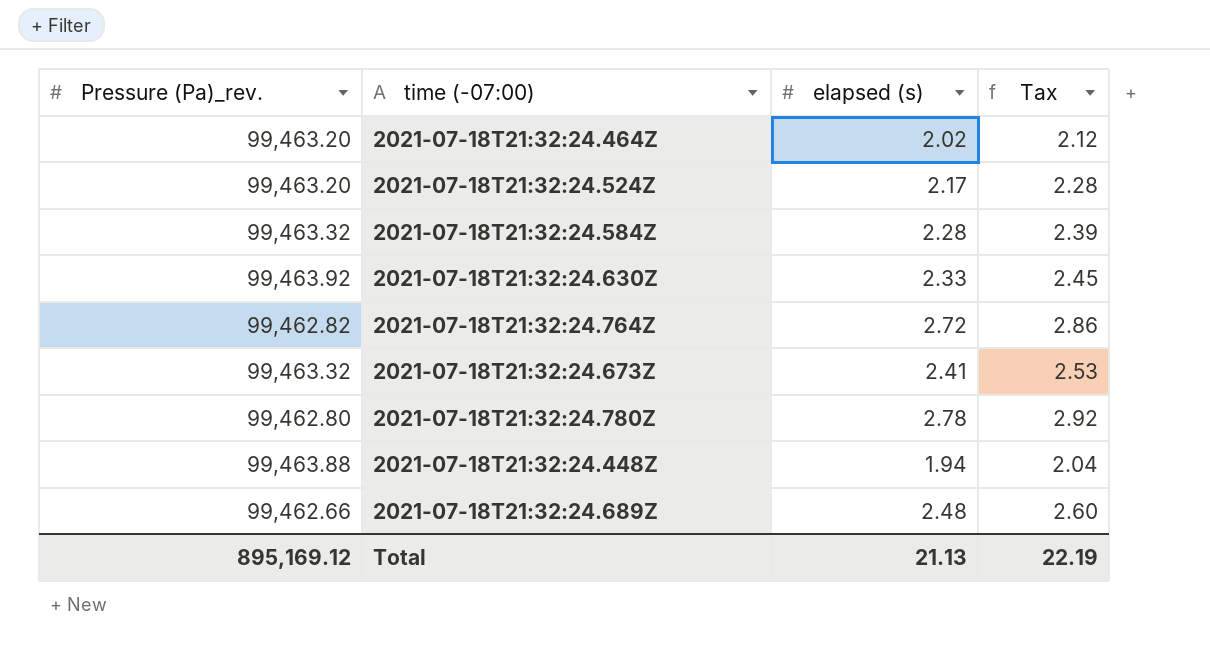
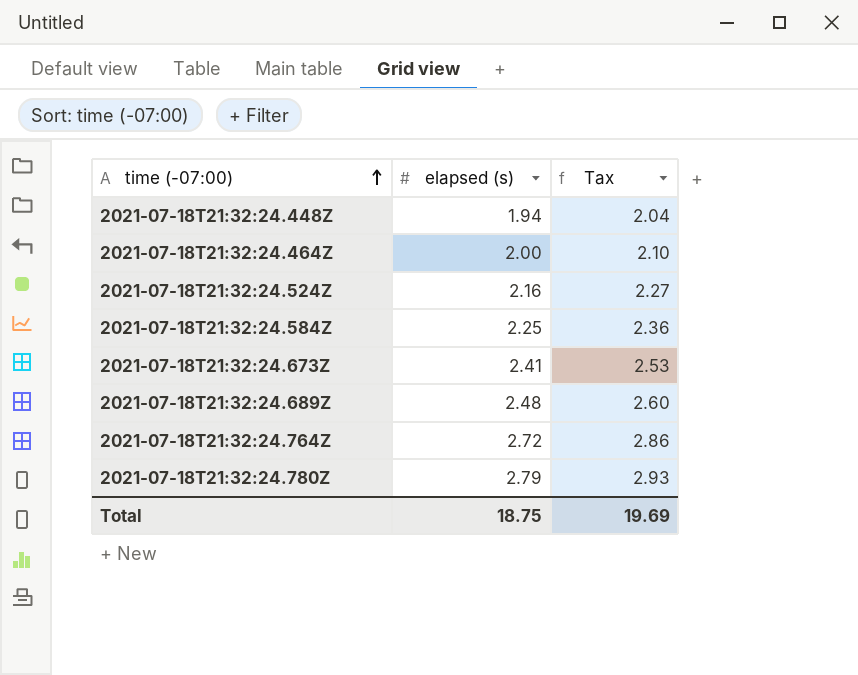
row order: none -> time (-07:00) ascending
column Pressure (Pa)_rev. | position: 1 -> none
row 2021-07-18T21:32:24.630Z: 99,463.92 | 2.33 | 2.45 -> none
2021-07-18T21:32:24.464Z | elapsed (s): 2.02 -> 2.00
2021-07-18T21:32:24.464Z | Tax: 2.12 -> 2.10
2021-07-18T21:32:24.524Z | elapsed (s): 2.17 -> 2.16
2021-07-18T21:32:24.524Z | Tax: 2.28 -> 2.27
2021-07-18T21:32:24.584Z | elapsed (s): 2.28 -> 2.25
2021-07-18T21:32:24.584Z | Tax: 2.39 -> 2.36
2021-07-18T21:32:24.780Z | elapsed (s): 2.78 -> 2.79
2021-07-18T21:32:24.780Z | Tax: 2.92 -> 2.93
Total | elapsed (s): 21.13 -> 18.75
Total | Tax: 22.19 -> 19.69

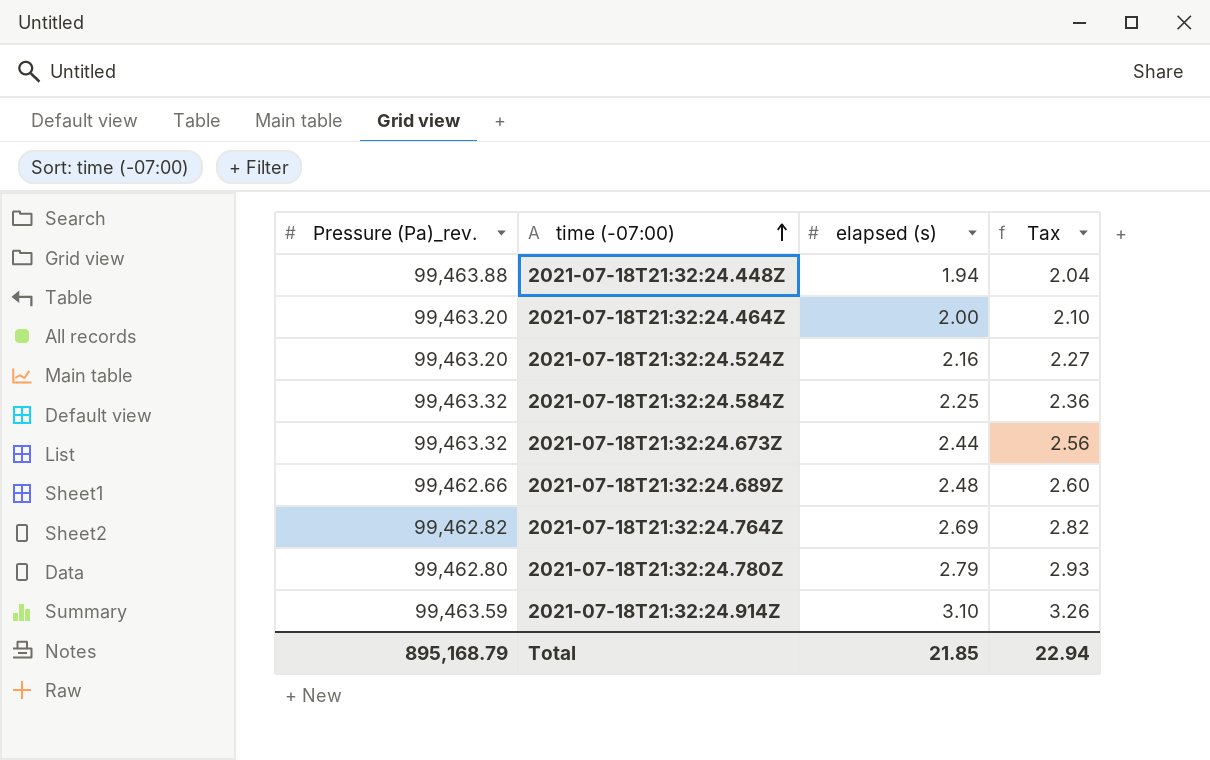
column Pressure (Pa)_rev. | position: none -> 1
2021-07-18T21:32:24.673Z | elapsed (s): 2.41 -> 2.44
2021-07-18T21:32:24.673Z | Tax: 2.53 -> 2.56
2021-07-18T21:32:24.764Z | elapsed (s): 2.72 -> 2.69
2021-07-18T21:32:24.764Z | Tax: 2.86 -> 2.82
row 2021-07-18T21:32:24.914Z: none -> 99,463.59 | 3.10 | 3.26
Total | elapsed (s): 18.75 -> 21.85
Total | Tax: 19.69 -> 22.94

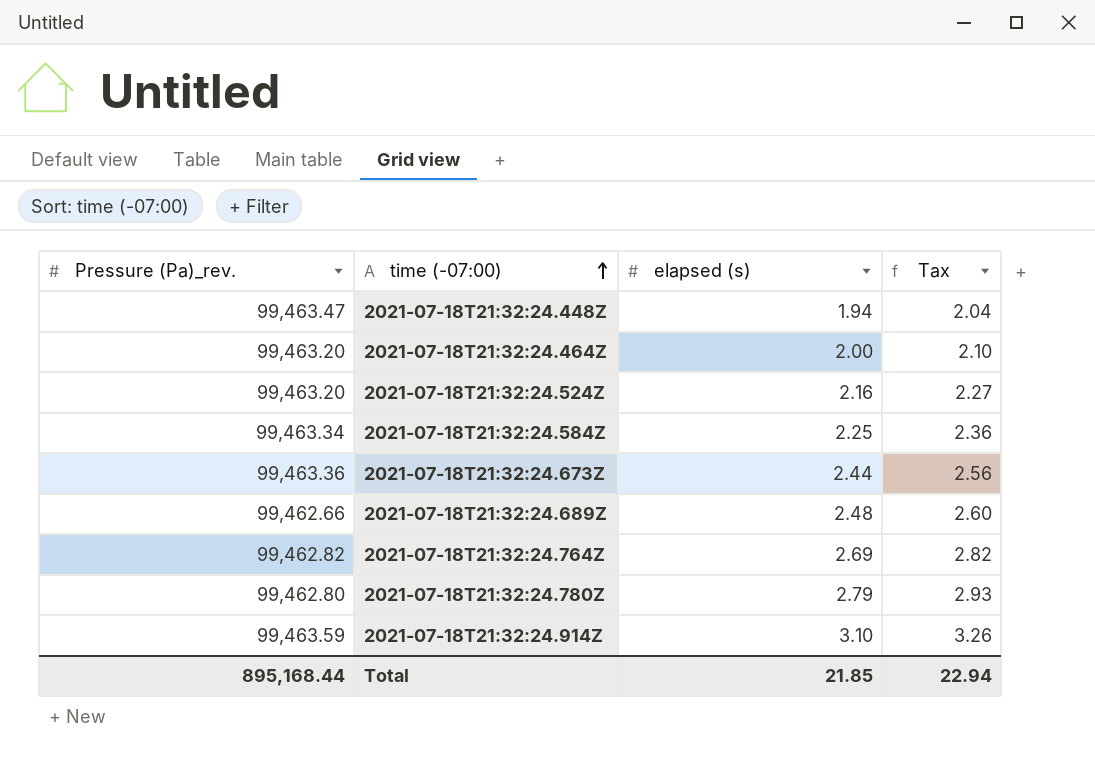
2021-07-18T21:32:24.448Z | Pressure (Pa)_rev.: 99,463.88 -> 99,463.47
2021-07-18T21:32:24.584Z | Pressure (Pa)_rev.: 99,463.32 -> 99,463.34
2021-07-18T21:32:24.673Z | Pressure (Pa)_rev.: 99,463.32 -> 99,463.36
Total | Pressure (Pa)_rev.: 895,168.79 -> 895,168.44

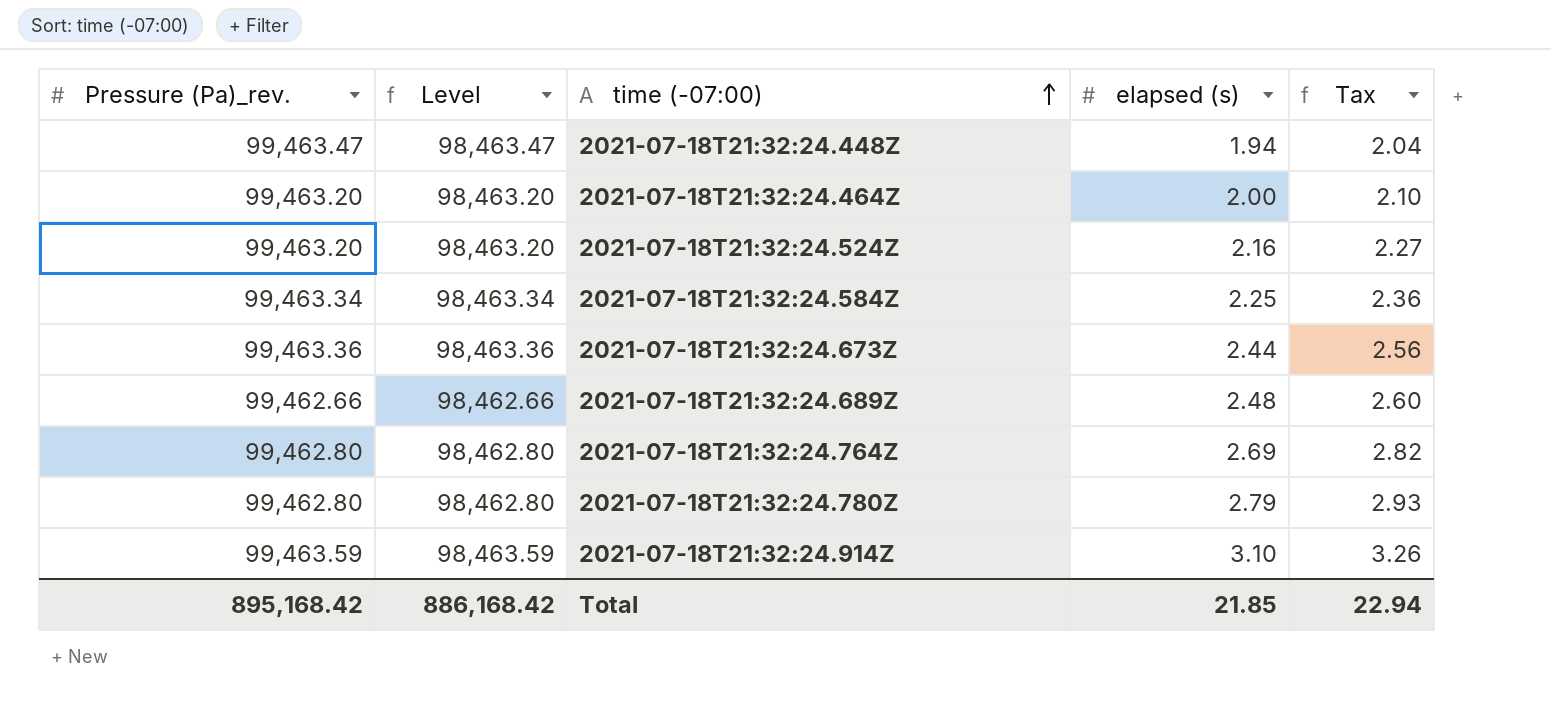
column Level | formula: none -> [Pressure (Pa)_rev.] - 1000
2021-07-18T21:32:24.764Z | Pressure (Pa)_rev.: 99,462.82 -> 99,462.80
Total | Pressure (Pa)_rev.: 895,168.44 -> 895,168.42

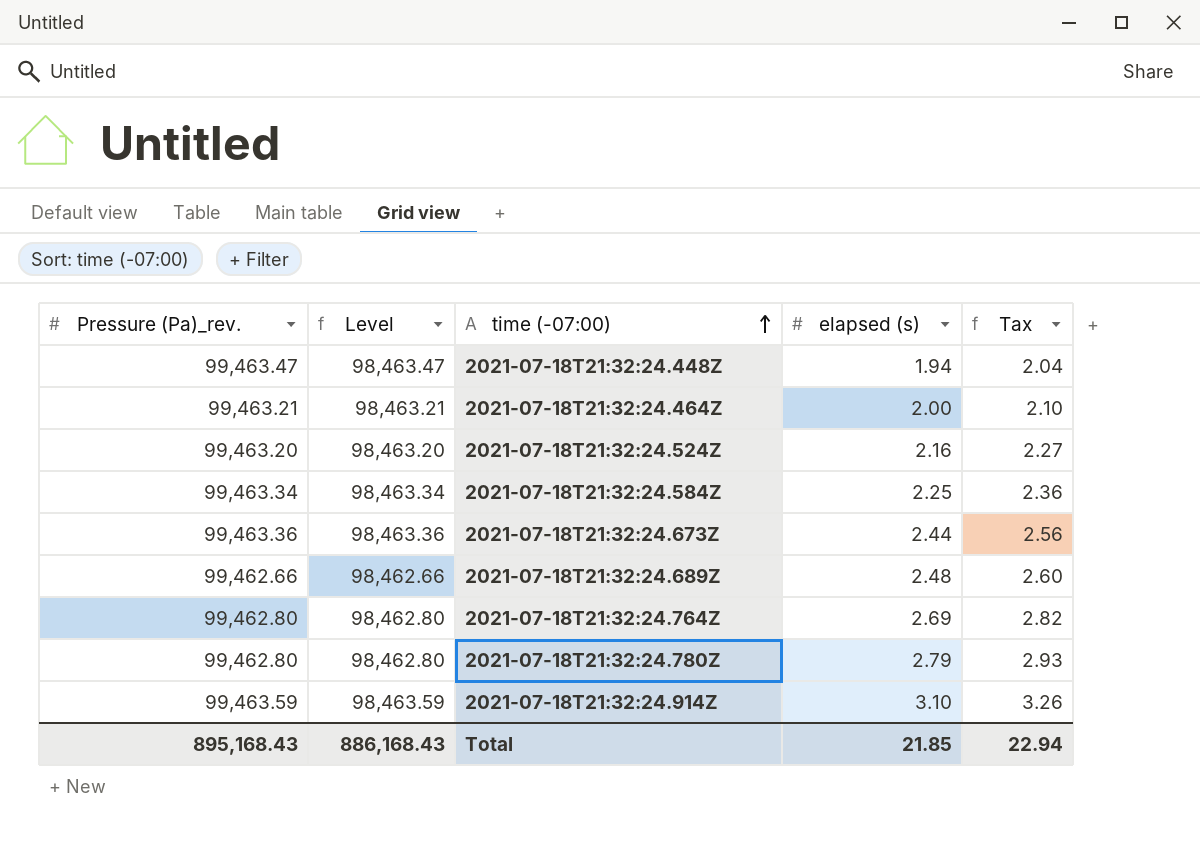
2021-07-18T21:32:24.464Z | Pressure (Pa)_rev.: 99,463.20 -> 99,463.21
2021-07-18T21:32:24.464Z | Level: 98,463.20 -> 98,463.21
Total | Pressure (Pa)_rev.: 895,168.42 -> 895,168.43
Total | Level: 886,168.42 -> 886,168.43

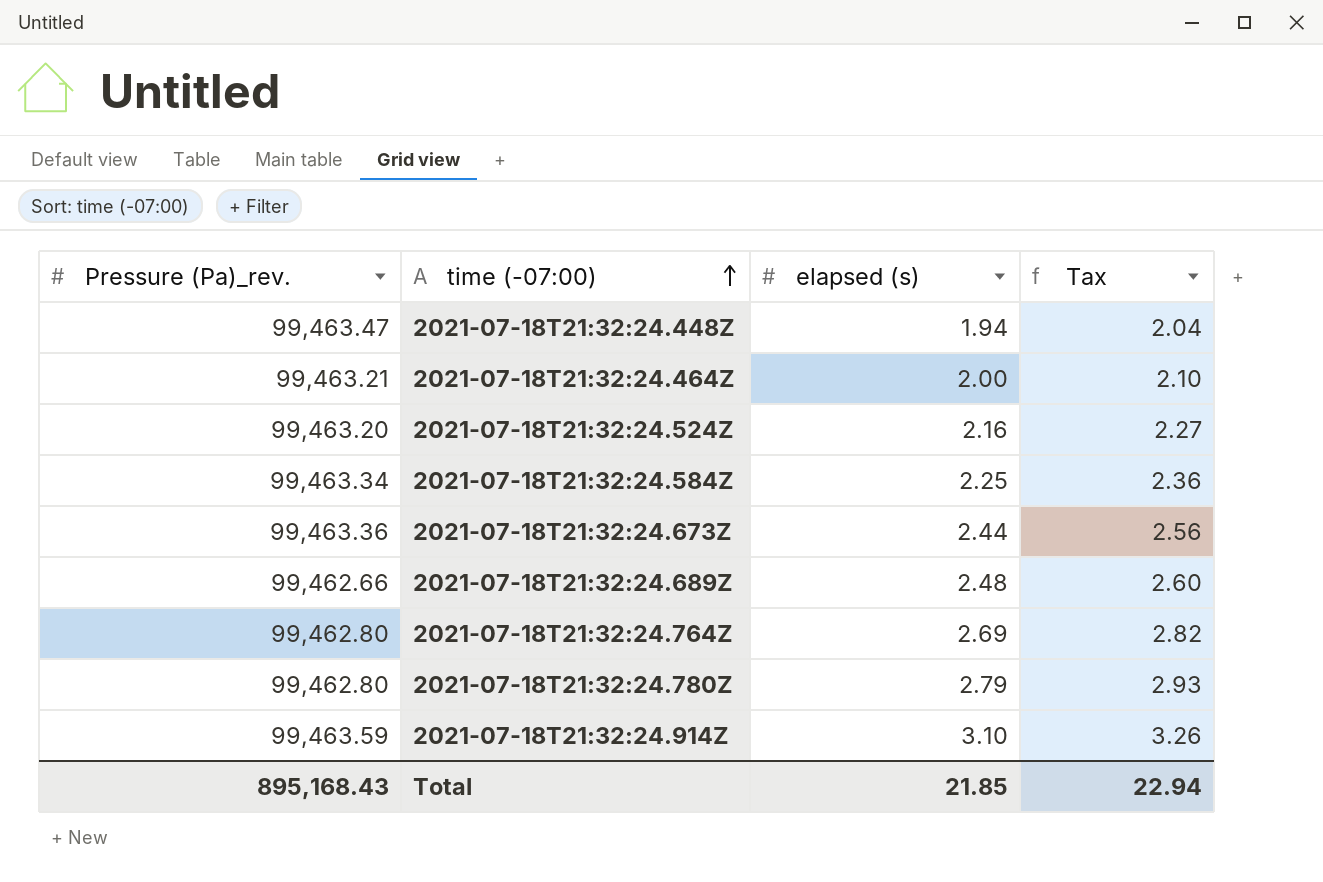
column Level | formula: [Pressure (Pa)_rev.] - 1000 -> none

